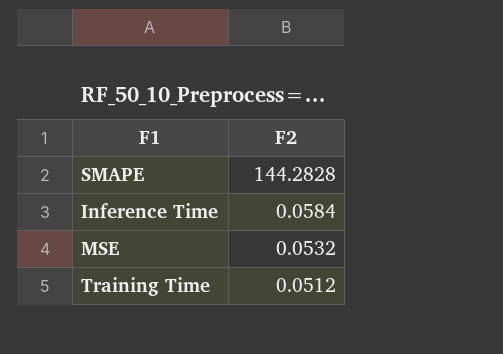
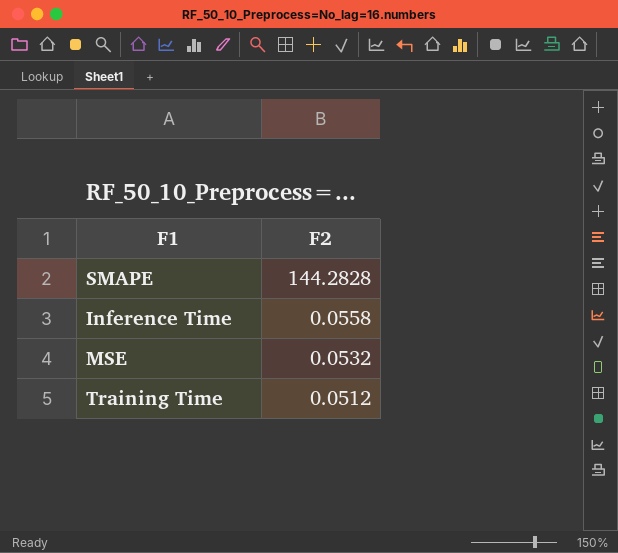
Inference Time | F2: 0.0584 -> 0.0558

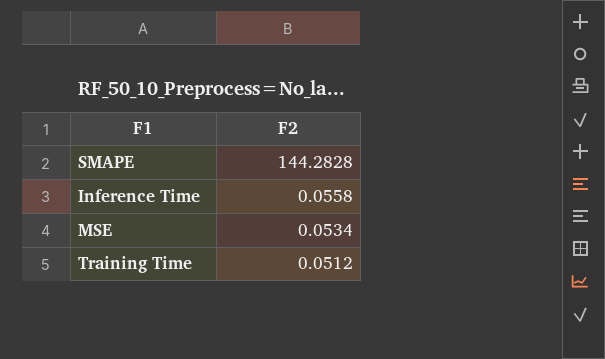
MSE | F2: 0.0532 -> 0.0534

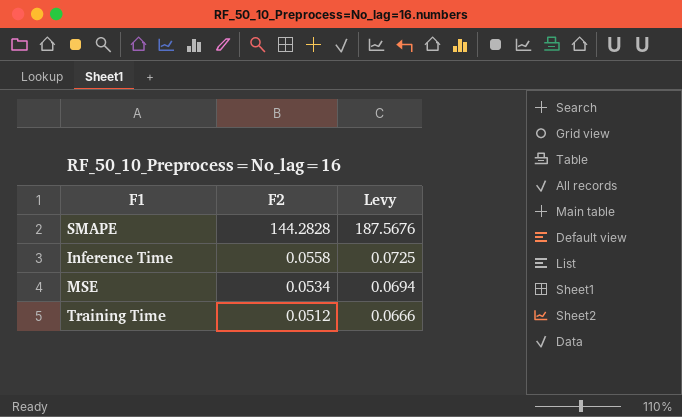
column Levy | formula: none -> [F2] * 1.3

